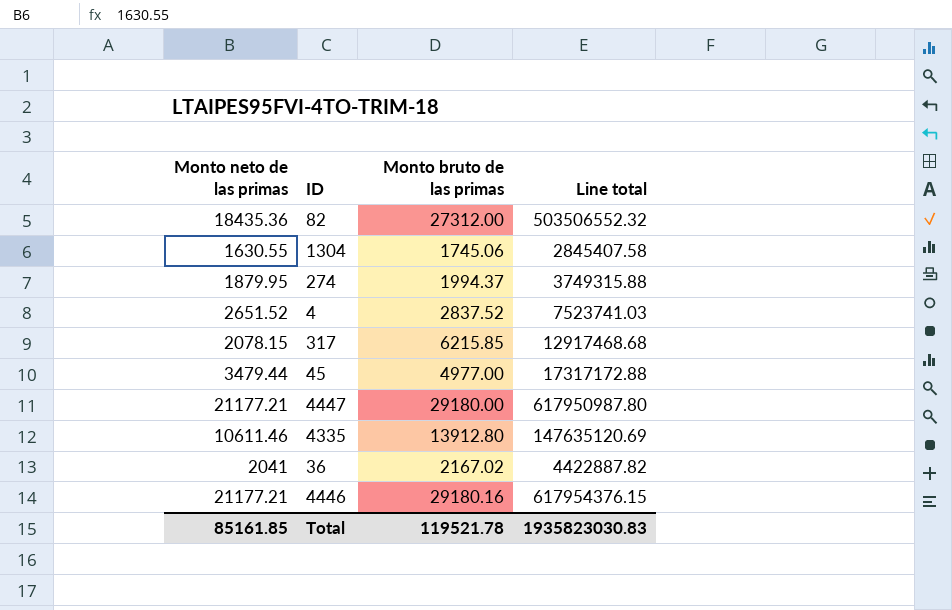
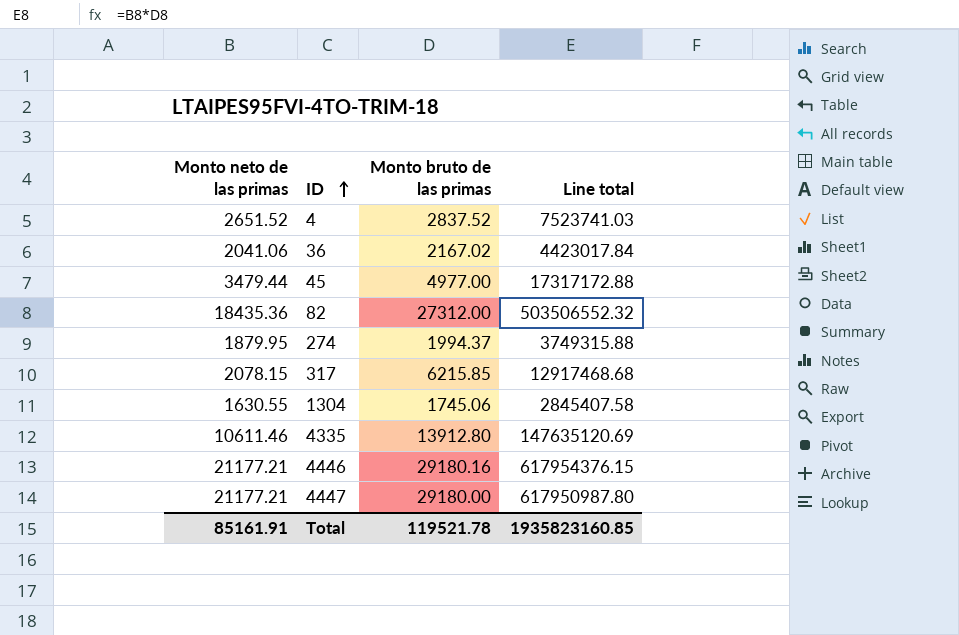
row order: none -> ID ascending
36 | Monto neto de las primas: 2041 -> 2041.06
36 | Line total: 4422887.82 -> 4423017.84
Total | Monto neto de las primas: 85161.85 -> 85161.91
Total | Line total: 1935823030.83 -> 1935823160.85

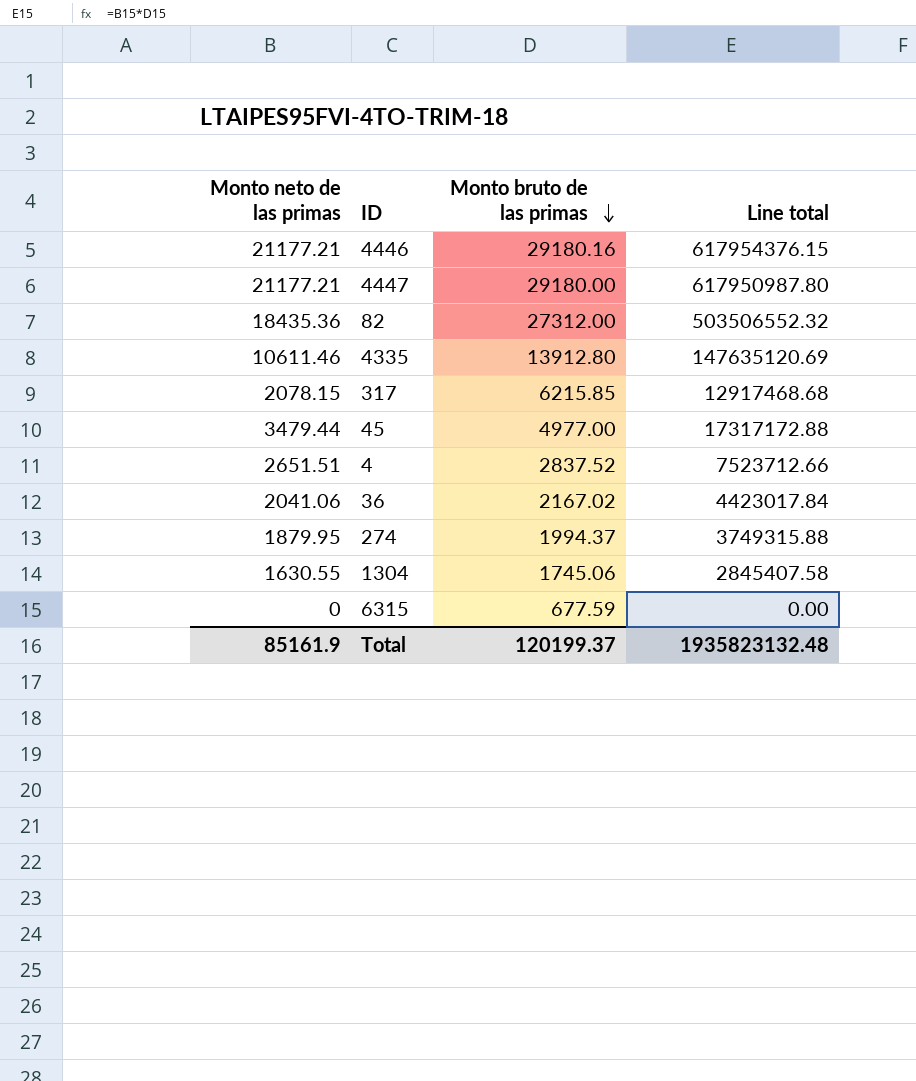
row order: ID ascending -> Monto bruto de las primas descending
4 | Monto neto de las primas: 2651.52 -> 2651.51
4 | Line total: 7523741.03 -> 7523712.66
row 6315: none -> 0 | 677.59 | 0.00
Total | Monto neto de las primas: 85161.91 -> 85161.9
Total | Monto bruto de las primas: 119521.78 -> 120199.37
Total | Line total: 1935823160.85 -> 1935823132.48

